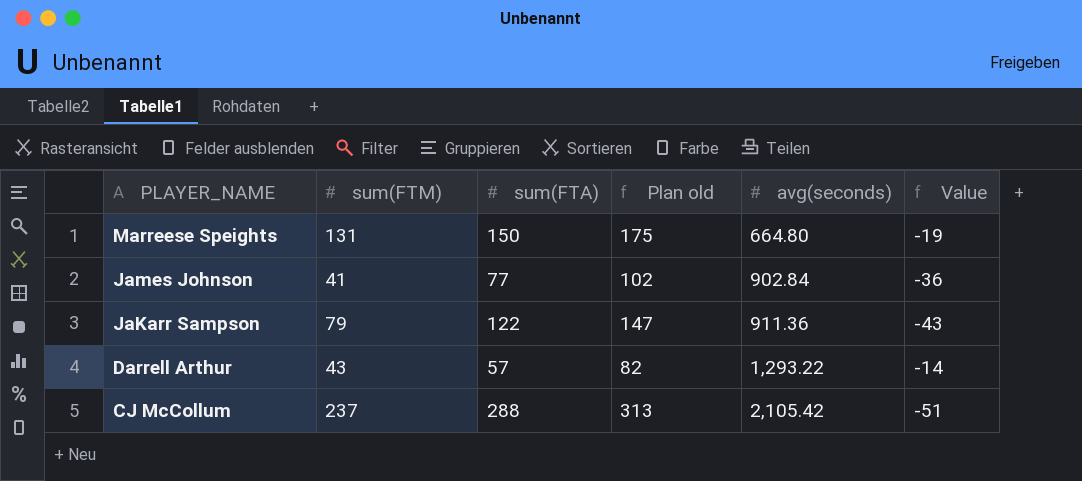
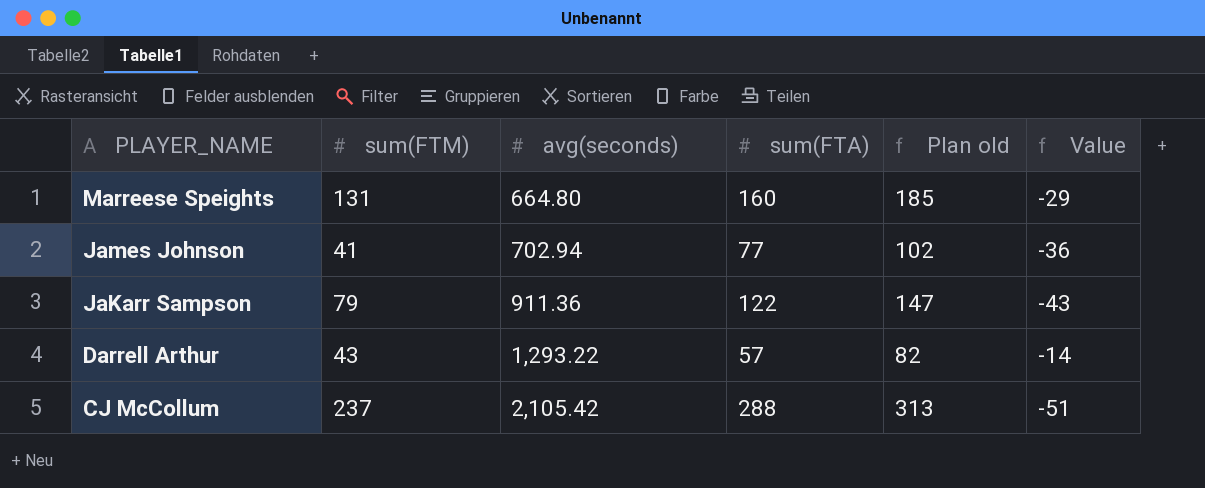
column avg(seconds) | position: 5 -> 3
Marreese Speights | sum(FTA): 150 -> 160
Marreese Speights | Plan old: 175 -> 185
Marreese Speights | Value: -19 -> -29
James Johnson | avg(seconds): 902.84 -> 702.94

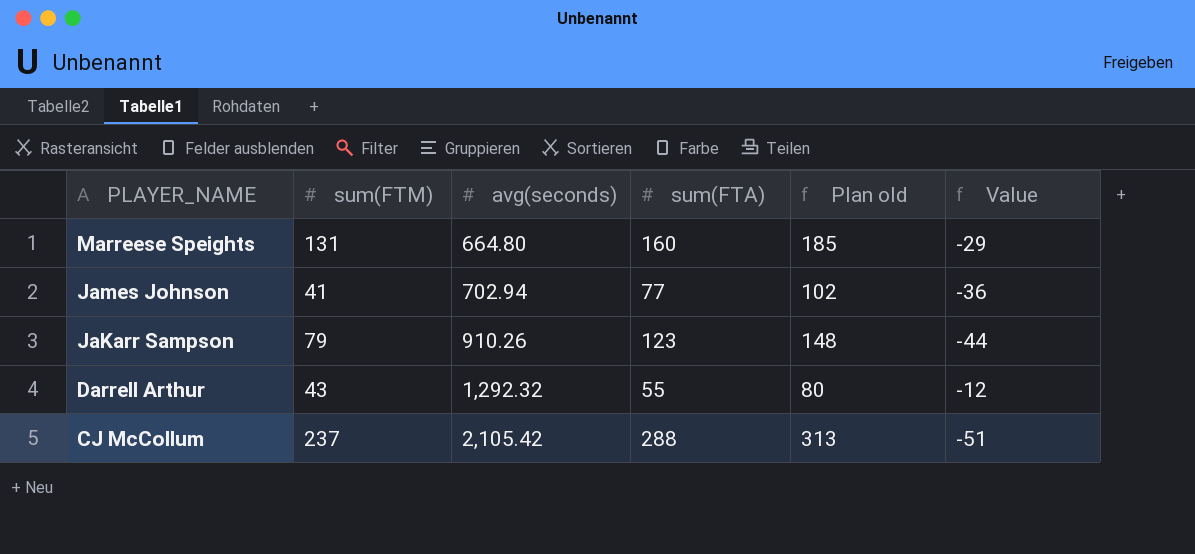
JaKarr Sampson | avg(seconds): 911.36 -> 910.26
JaKarr Sampson | sum(FTA): 122 -> 123
JaKarr Sampson | Plan old: 147 -> 148
JaKarr Sampson | Value: -43 -> -44
Darrell Arthur | avg(seconds): 1,293.22 -> 1,292.32
Darrell Arthur | sum(FTA): 57 -> 55
Darrell Arthur | Plan old: 82 -> 80
Darrell Arthur | Value: -14 -> -12

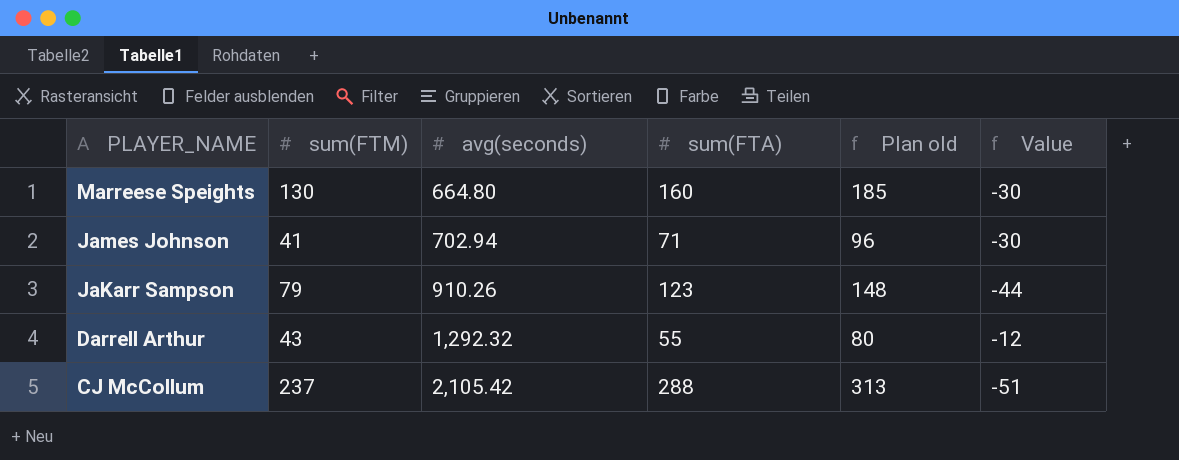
Marreese Speights | sum(FTM): 131 -> 130
Marreese Speights | Value: -29 -> -30
James Johnson | sum(FTA): 77 -> 71
James Johnson | Plan old: 102 -> 96
James Johnson | Value: -36 -> -30

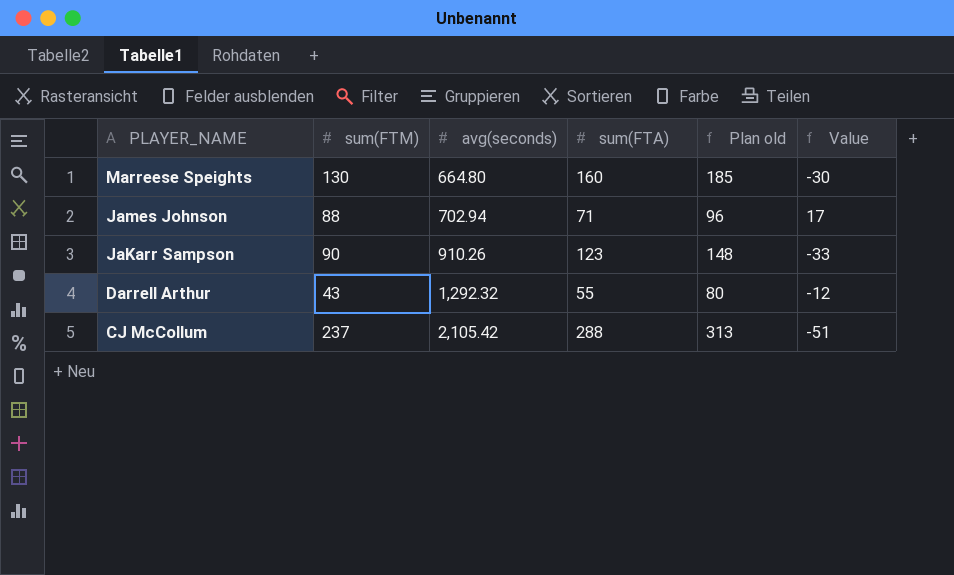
James Johnson | sum(FTM): 41 -> 88
James Johnson | Value: -30 -> 17
JaKarr Sampson | sum(FTM): 79 -> 90
JaKarr Sampson | Value: -44 -> -33

